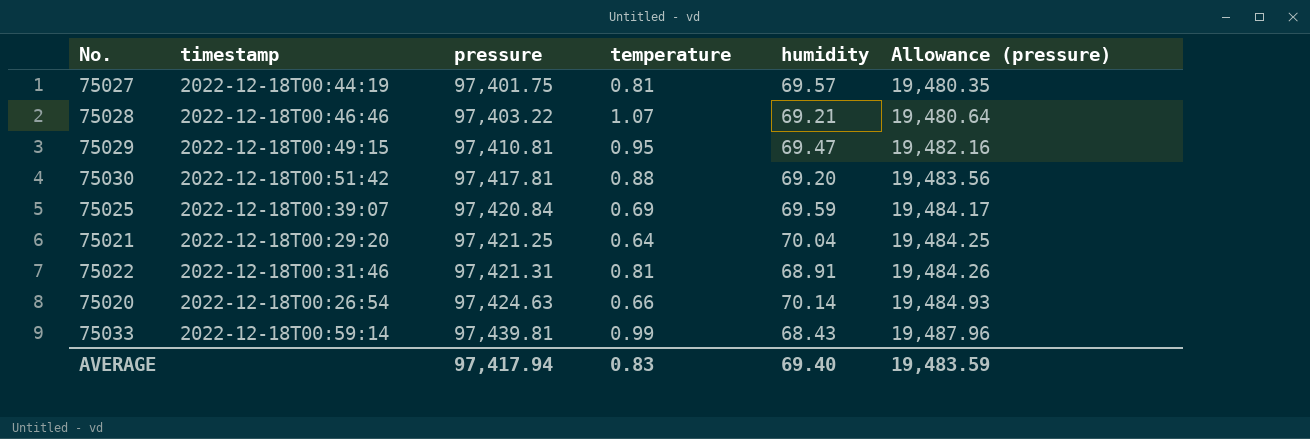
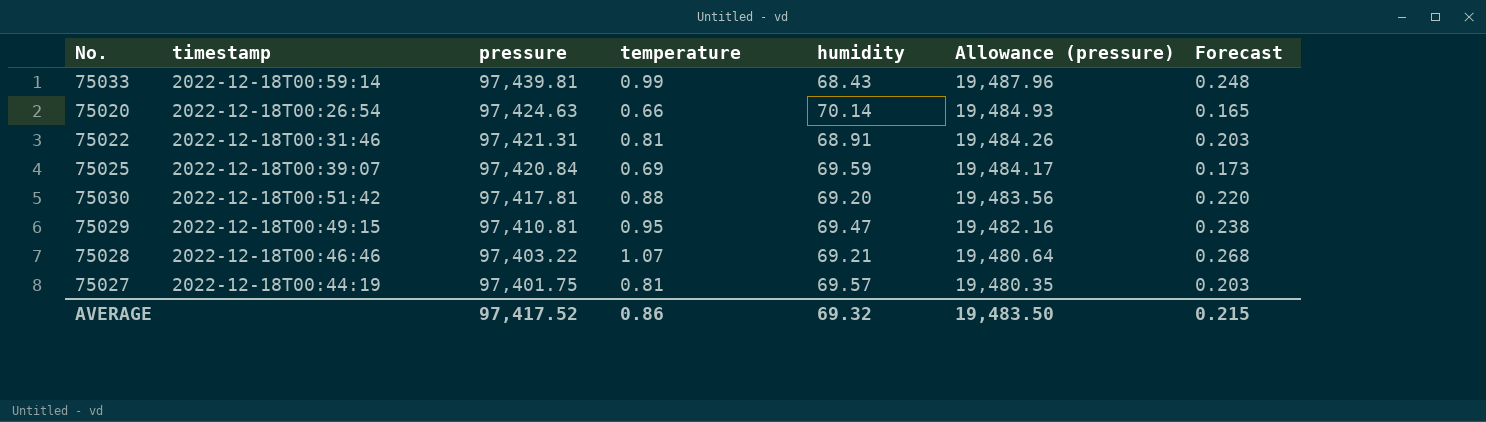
row order: pressure ascending -> pressure descending
column Forecast | formula: none -> [temperature] * 0.25
row 75021: 2022-12-18T00:29:20 | 97,421.25 | 0.64 | 70.04 | 19,484.25 -> none
AVERAGE | pressure: 97,417.94 -> 97,417.52
AVERAGE | temperature: 0.83 -> 0.86
AVERAGE | humidity: 69.40 -> 69.32
AVERAGE | Allowance (pressure): 19,483.59 -> 19,483.50

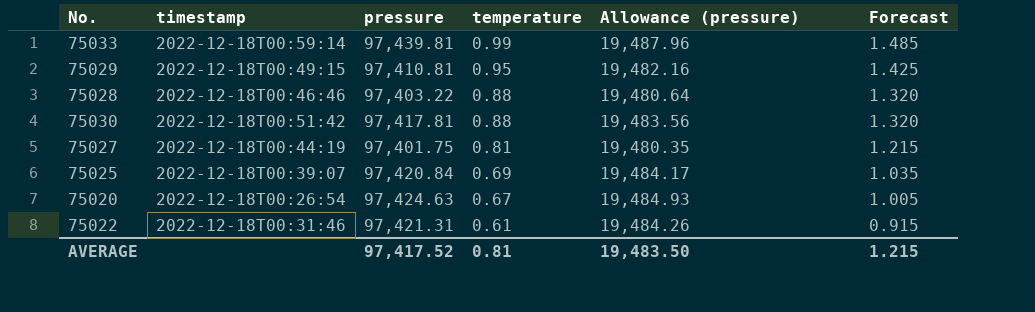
row order: pressure descending -> temperature descending
column humidity | position: 5 -> none
column Forecast | formula: [temperature] * 0.25 -> [temperature] * 1.5
75028 | temperature: 1.07 -> 0.88
75020 | temperature: 0.66 -> 0.67
75022 | temperature: 0.81 -> 0.61
AVERAGE | temperature: 0.86 -> 0.81
AVERAGE | Forecast: 0.215 -> 1.215

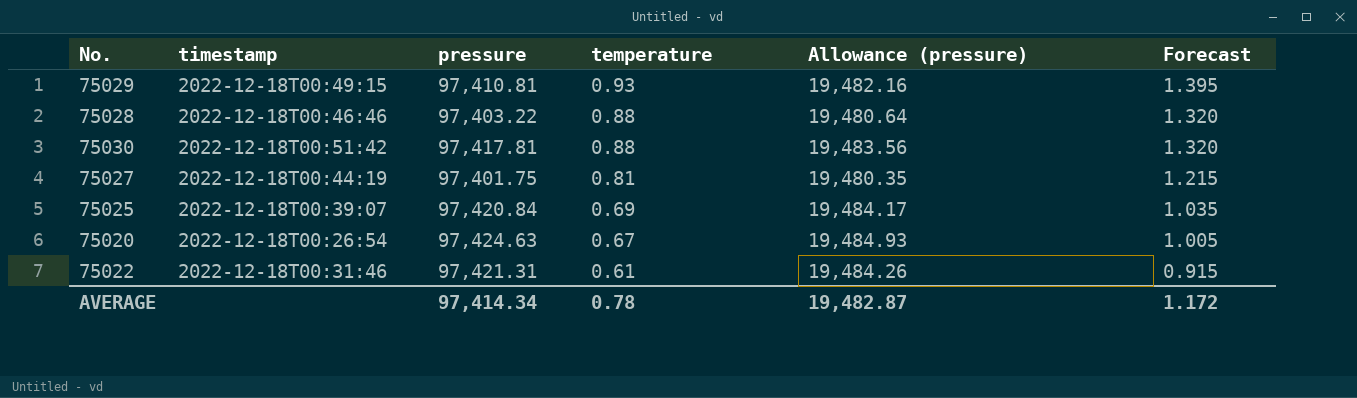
row 75033: 2022-12-18T00:59:14 | 97,439.81 | 0.99 | 19,487.96 | 1.485 -> none
75029 | temperature: 0.95 -> 0.93
75029 | Forecast: 1.425 -> 1.395
AVERAGE | pressure: 97,417.52 -> 97,414.34
AVERAGE | temperature: 0.81 -> 0.78
AVERAGE | Allowance (pressure): 19,483.50 -> 19,482.87
AVERAGE | Forecast: 1.215 -> 1.172

